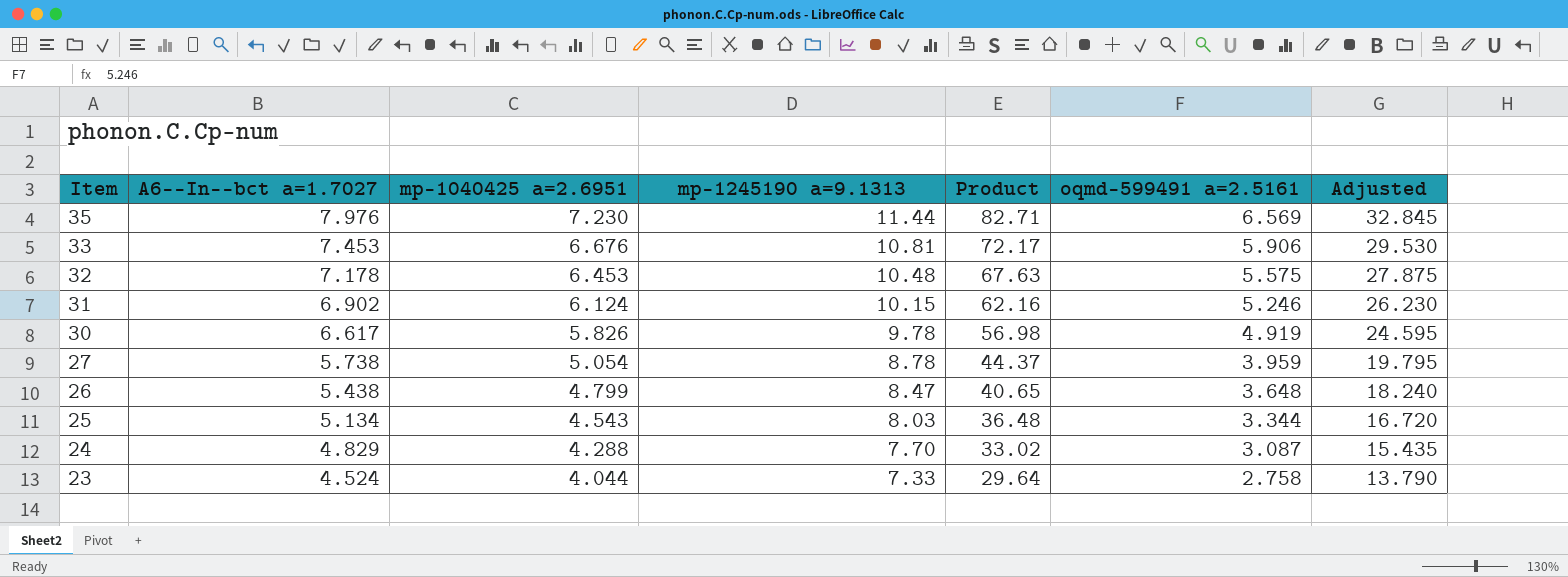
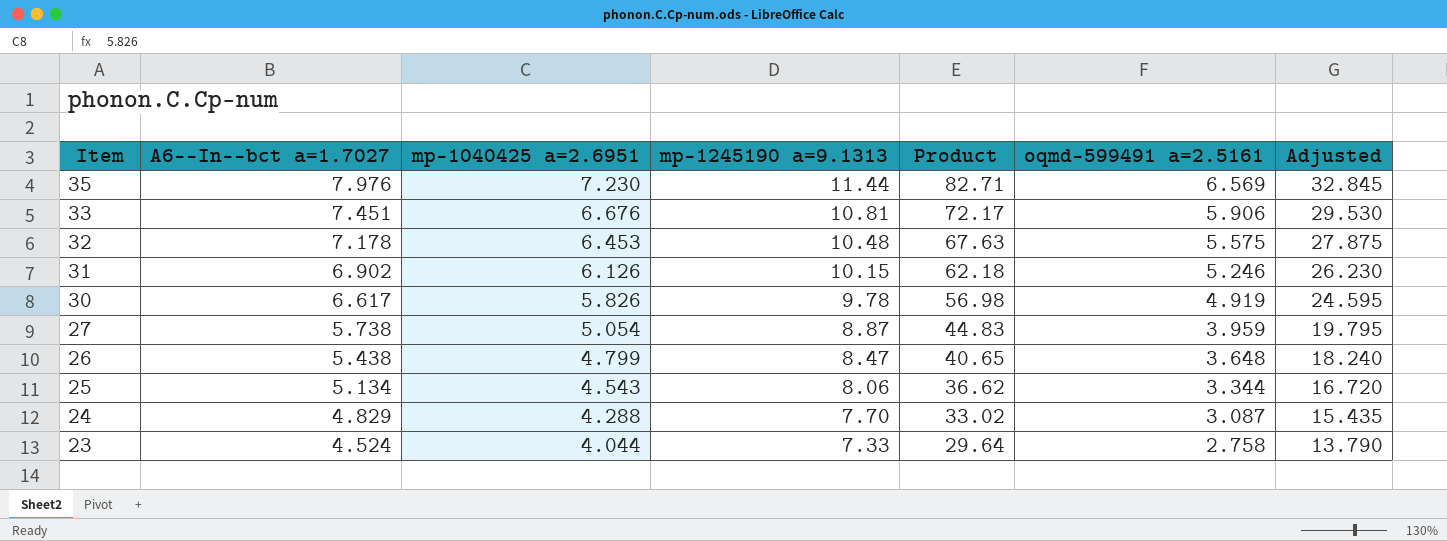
33 | A6--In--bct a=1.7027: 7.453 -> 7.451
31 | mp-1040425 a=2.6951: 6.124 -> 6.126
31 | Product: 62.16 -> 62.18
27 | mp-1245190 a=9.1313: 8.78 -> 8.87
27 | Product: 44.37 -> 44.83
25 | mp-1245190 a=9.1313: 8.03 -> 8.06
25 | Product: 36.48 -> 36.62

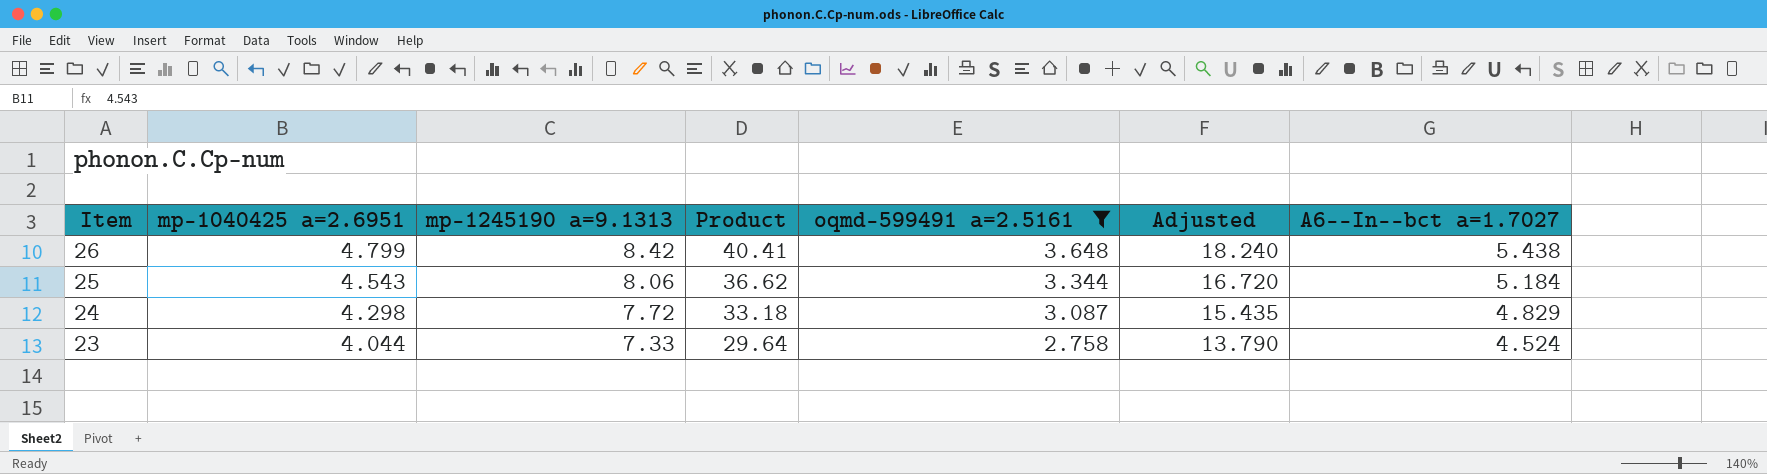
filter: none -> oqmd-599491 a=2.5161 <= 3.648
column A6--In--bct a=1.7027 | position: 2 -> 7
26 | mp-1245190 a=9.1313: 8.47 -> 8.42
26 | Product: 40.65 -> 40.41
25 | A6--In--bct a=1.7027: 5.134 -> 5.184
24 | mp-1040425 a=2.6951: 4.288 -> 4.298
24 | mp-1245190 a=9.1313: 7.70 -> 7.72
24 | Product: 33.02 -> 33.18

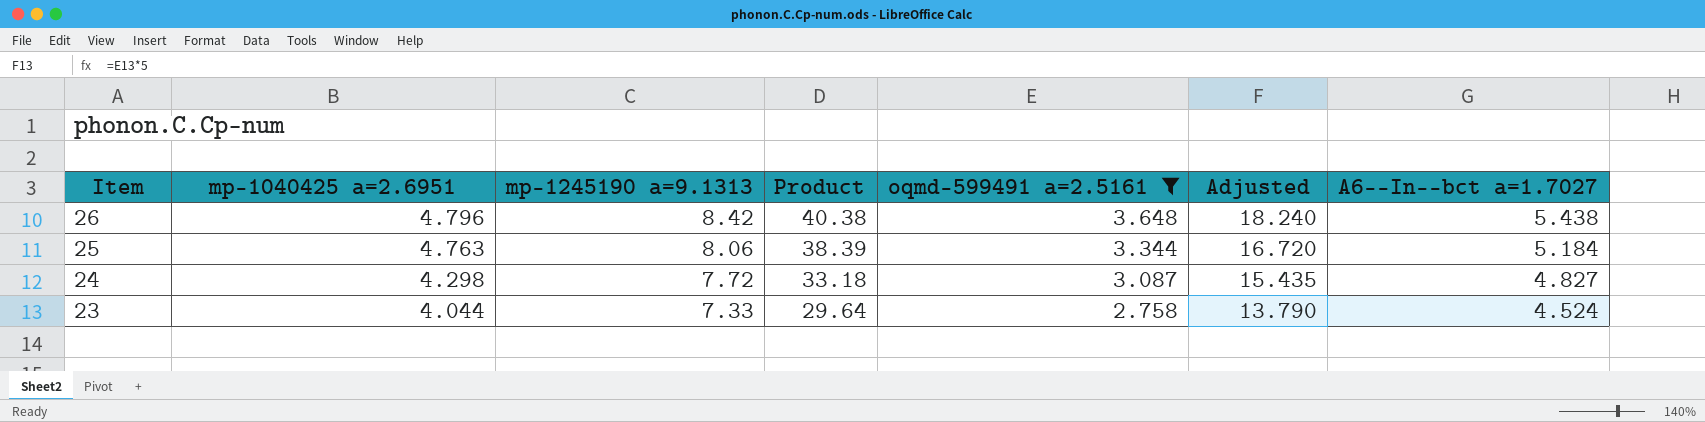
26 | mp-1040425 a=2.6951: 4.799 -> 4.796
26 | Product: 40.41 -> 40.38
25 | mp-1040425 a=2.6951: 4.543 -> 4.763
25 | Product: 36.62 -> 38.39
24 | A6--In--bct a=1.7027: 4.829 -> 4.827

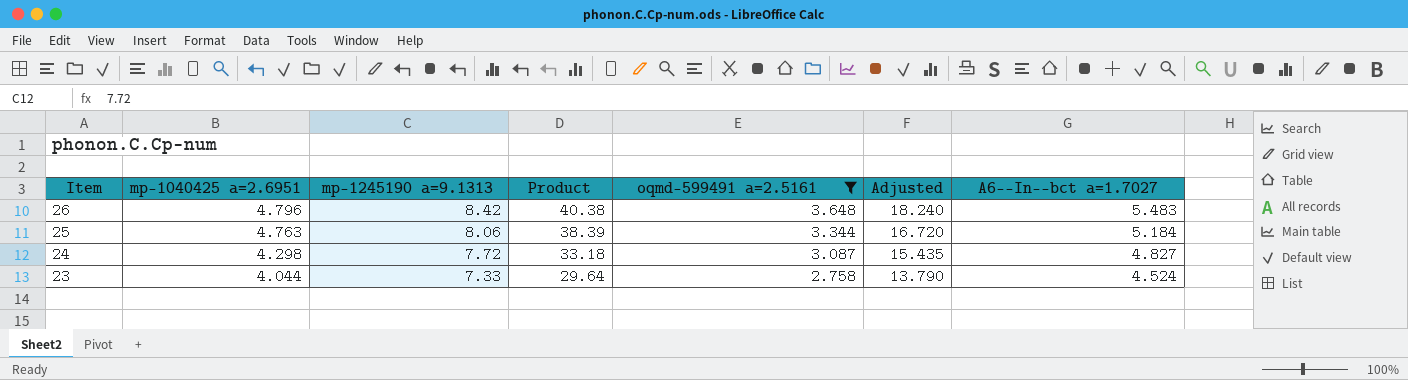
26 | A6--In--bct a=1.7027: 5.438 -> 5.483

